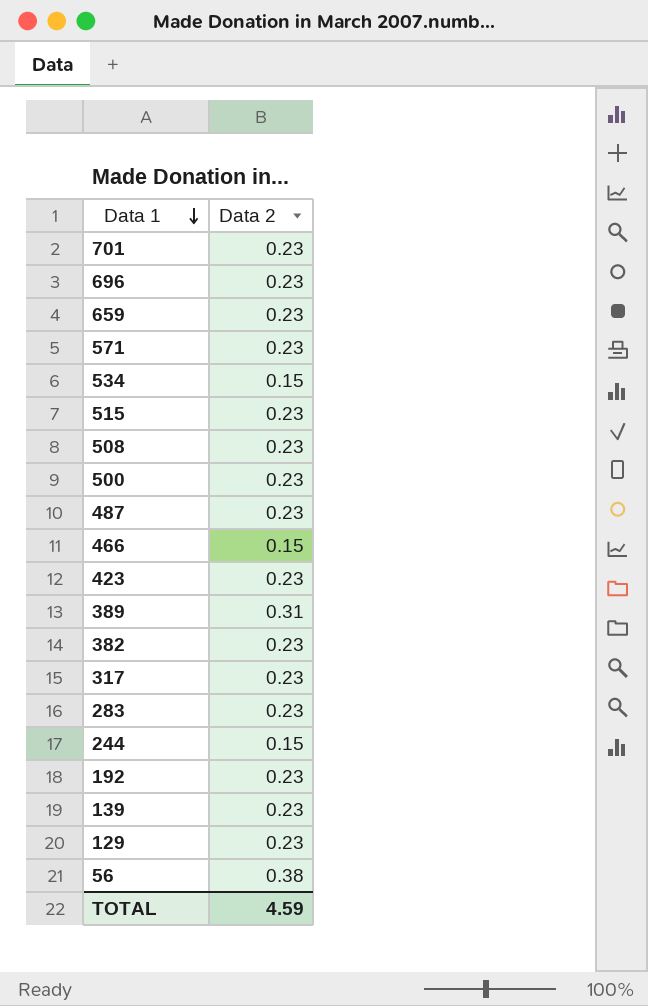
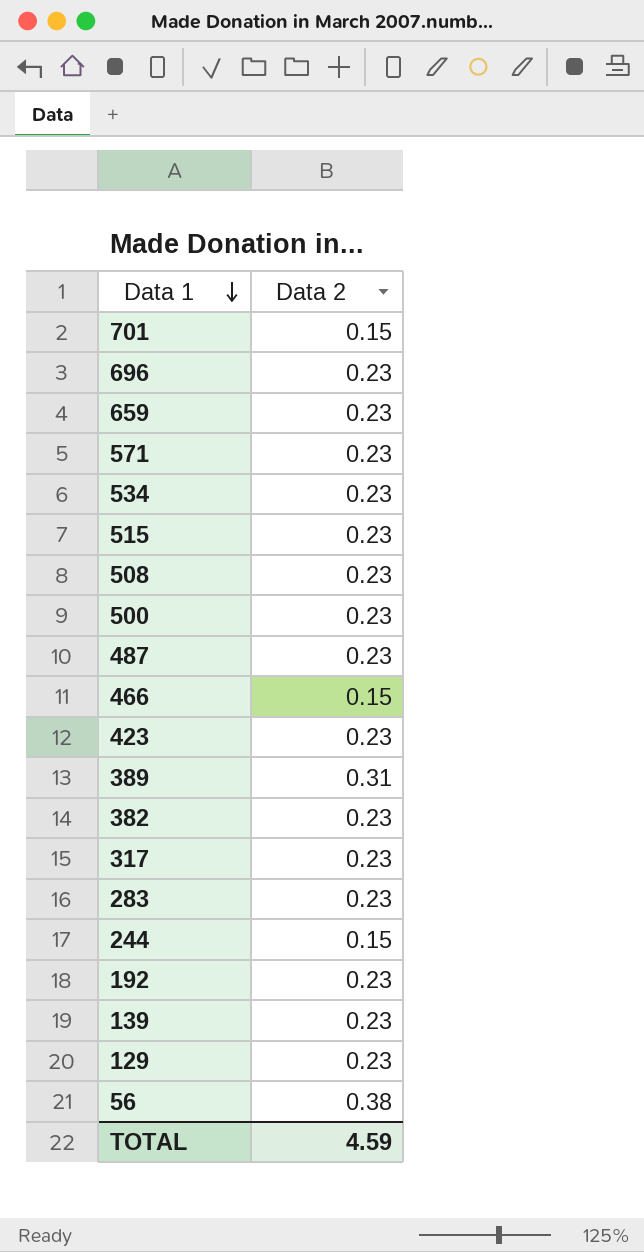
701 | Data 2: 0.23 -> 0.15
534 | Data 2: 0.15 -> 0.23

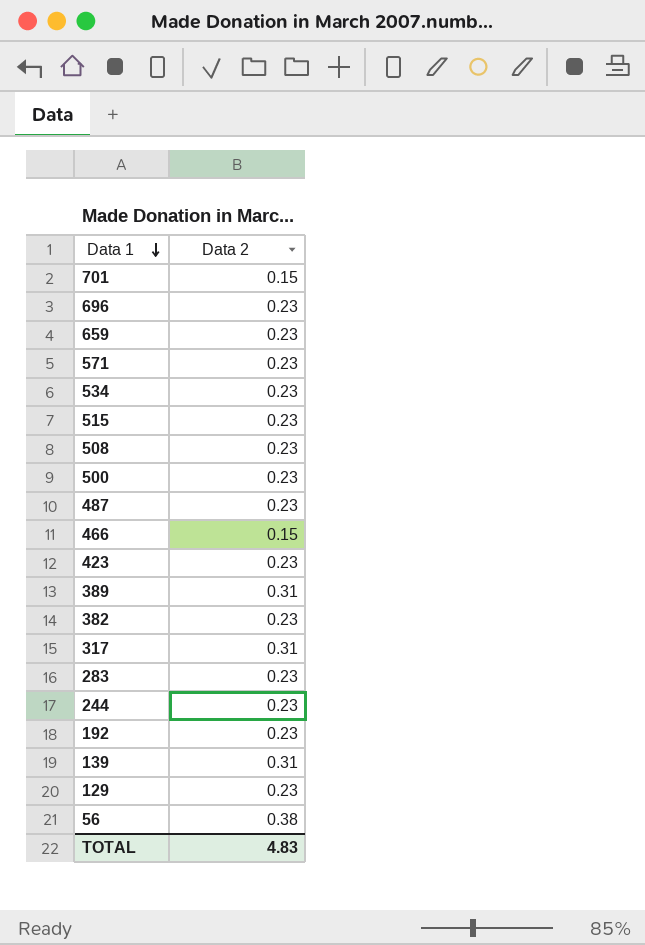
317 | Data 2: 0.23 -> 0.31
244 | Data 2: 0.15 -> 0.23
139 | Data 2: 0.23 -> 0.31
TOTAL | Data 2: 4.59 -> 4.83

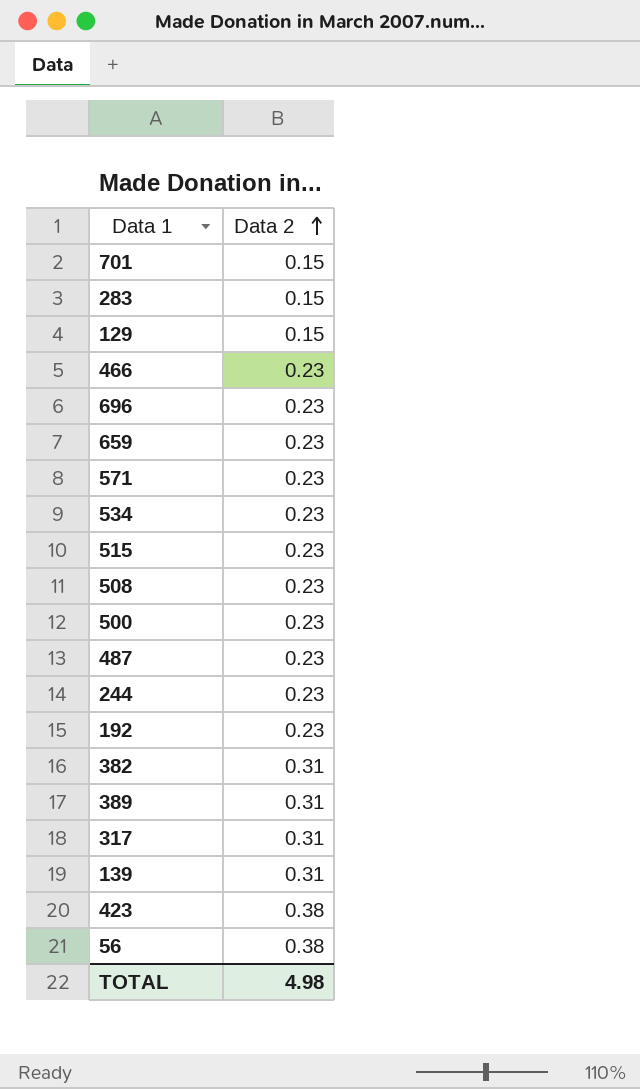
row order: Data 1 descending -> Data 2 ascending
283 | Data 2: 0.23 -> 0.15
129 | Data 2: 0.23 -> 0.15
466 | Data 2: 0.15 -> 0.23
382 | Data 2: 0.23 -> 0.31
423 | Data 2: 0.23 -> 0.38
TOTAL | Data 2: 4.83 -> 4.98

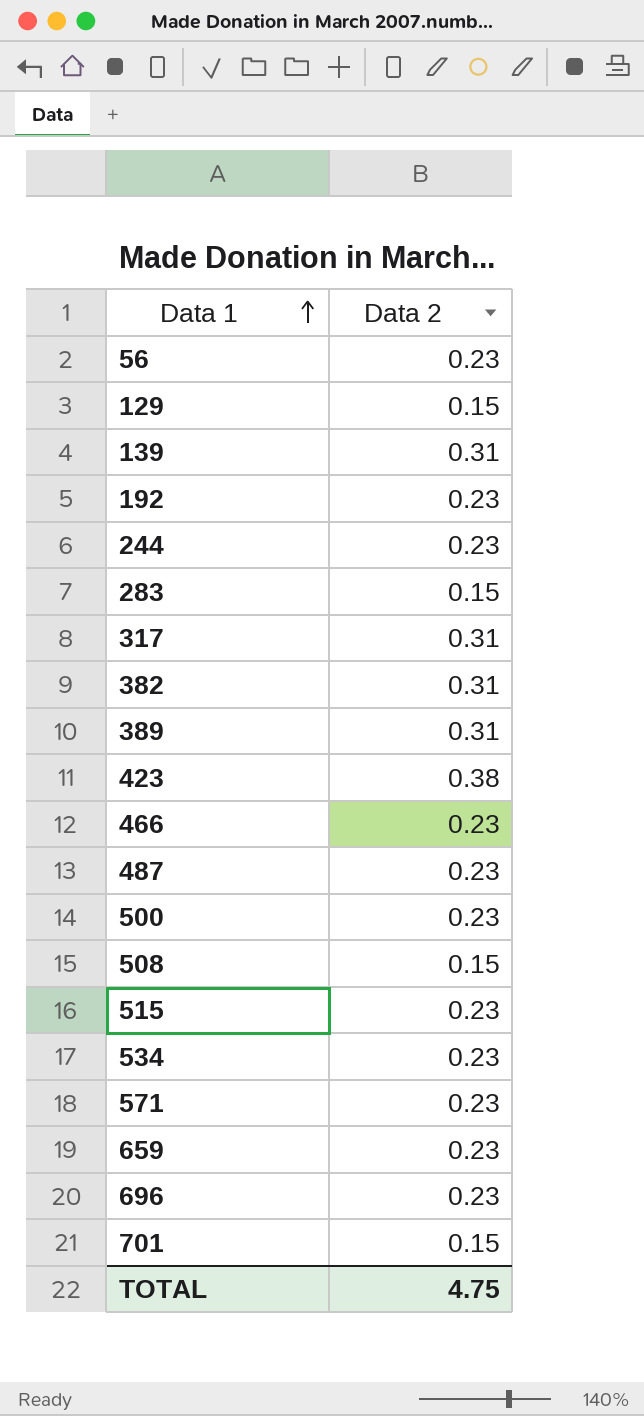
row order: Data 2 ascending -> Data 1 ascending
56 | Data 2: 0.38 -> 0.23
508 | Data 2: 0.23 -> 0.15
TOTAL | Data 2: 4.98 -> 4.75

